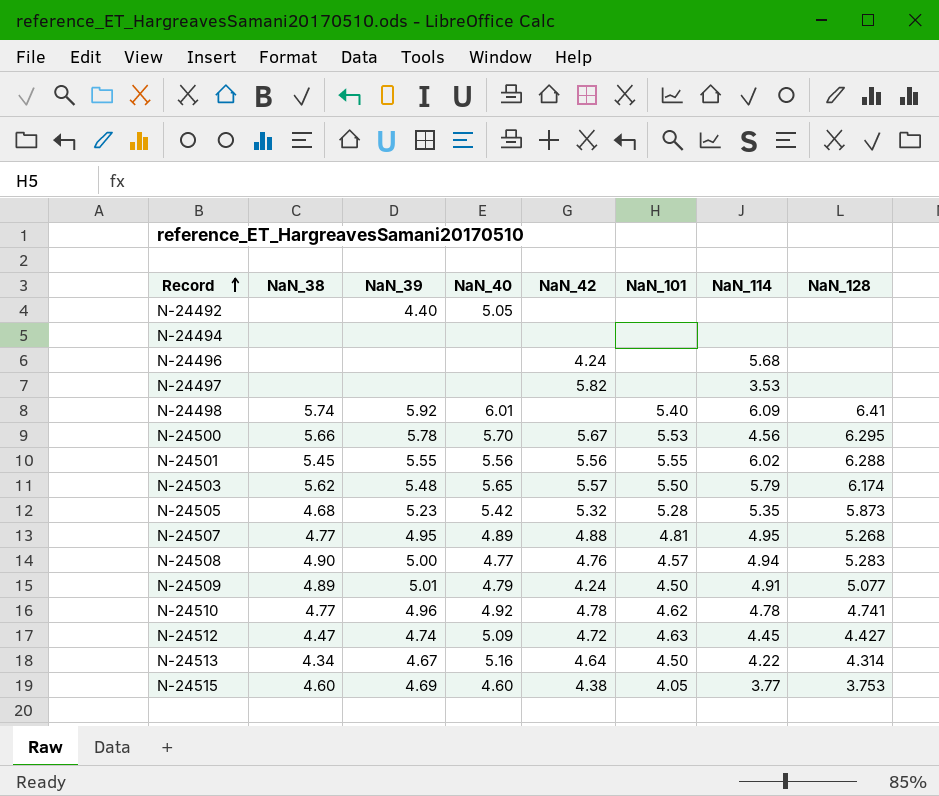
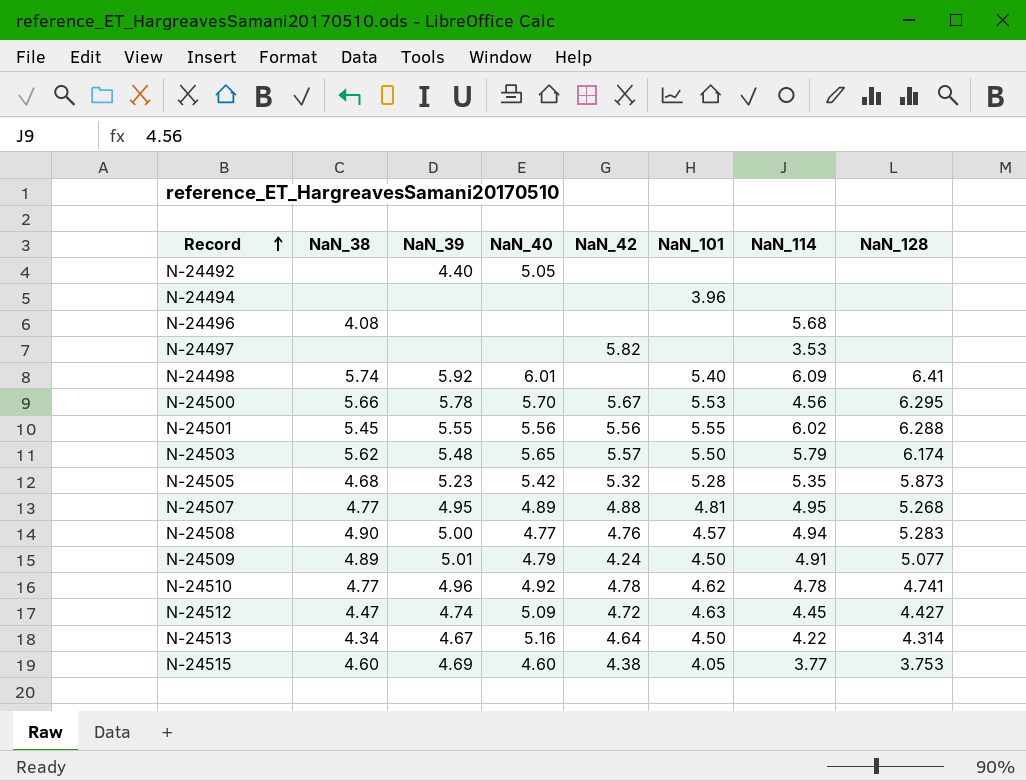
N-24494 | NaN_101: none -> 3.96
N-24496 | NaN_38: none -> 4.08
N-24496 | NaN_42: 4.24 -> none

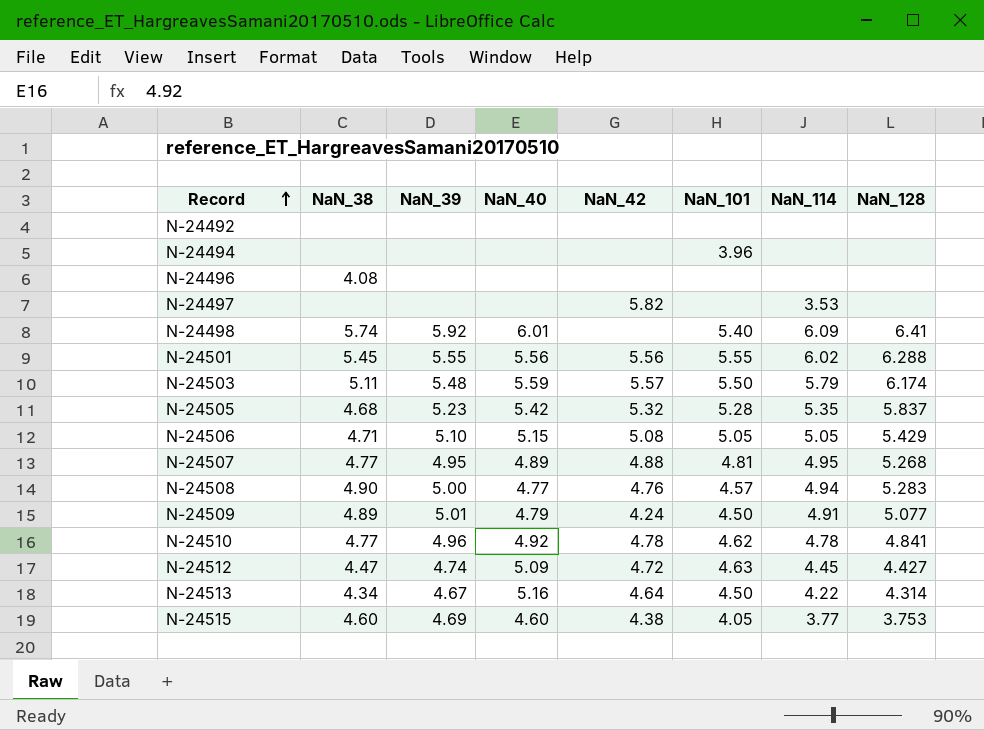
row N-24500: 5.66 | 5.78 | 5.70 | 5.67 | 5.53 | 4.56 | 6.295 -> none
N-24492 | NaN_39: 4.40 -> none
N-24492 | NaN_40: 5.05 -> none
N-24496 | NaN_114: 5.68 -> none
N-24503 | NaN_38: 5.62 -> 5.11
N-24503 | NaN_40: 5.65 -> 5.59
N-24505 | NaN_128: 5.873 -> 5.837
row N-24506: none -> 4.71 | 5.10 | 5.15 | 5.08 | 5.05 | 5.05 | 5.429
N-24510 | NaN_128: 4.741 -> 4.841

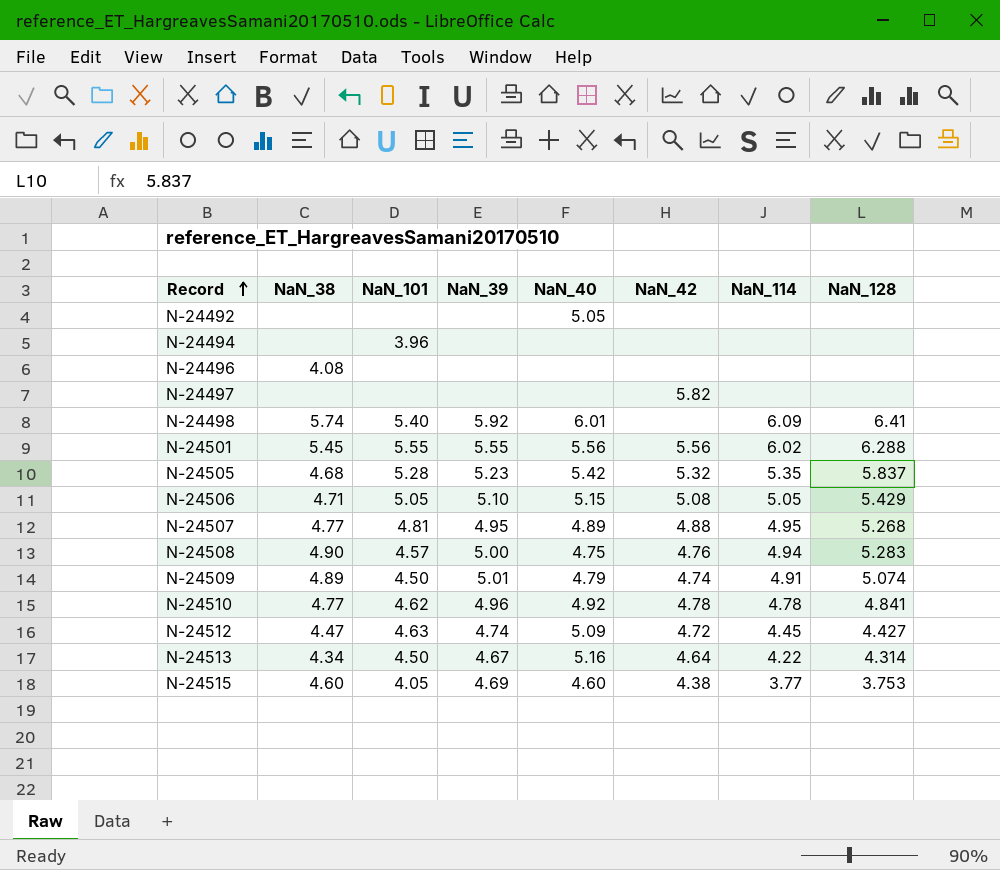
column NaN_101 | position: 6 -> 3
row N-24503: 5.11 | 5.48 | 5.59 | 5.57 | 5.50 | 5.79 | 6.174 -> none
N-24492 | NaN_40: none -> 5.05
N-24497 | NaN_114: 3.53 -> none
N-24508 | NaN_40: 4.77 -> 4.75
N-24509 | NaN_42: 4.24 -> 4.74
N-24509 | NaN_128: 5.077 -> 5.074

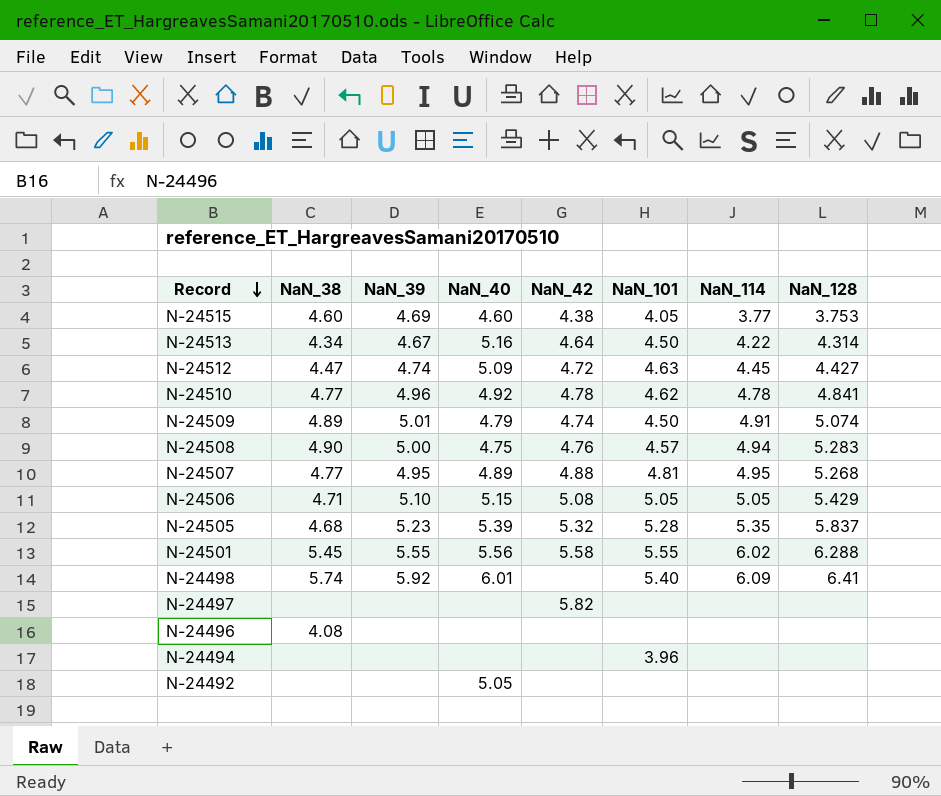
row order: Record ascending -> Record descending
column NaN_101 | position: 3 -> 6
N-24505 | NaN_40: 5.42 -> 5.39
N-24501 | NaN_42: 5.56 -> 5.58

